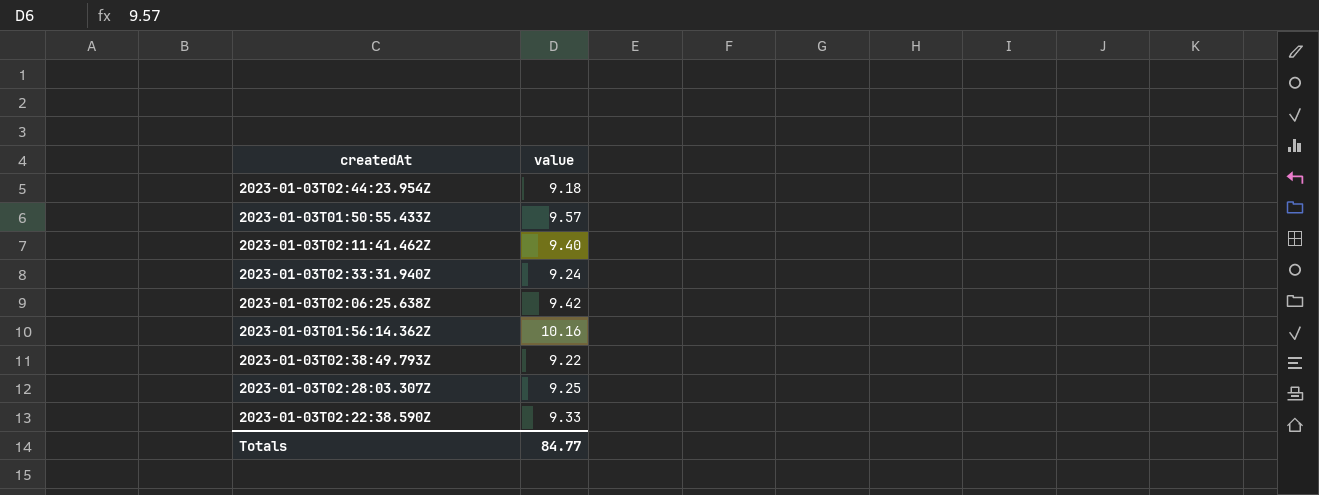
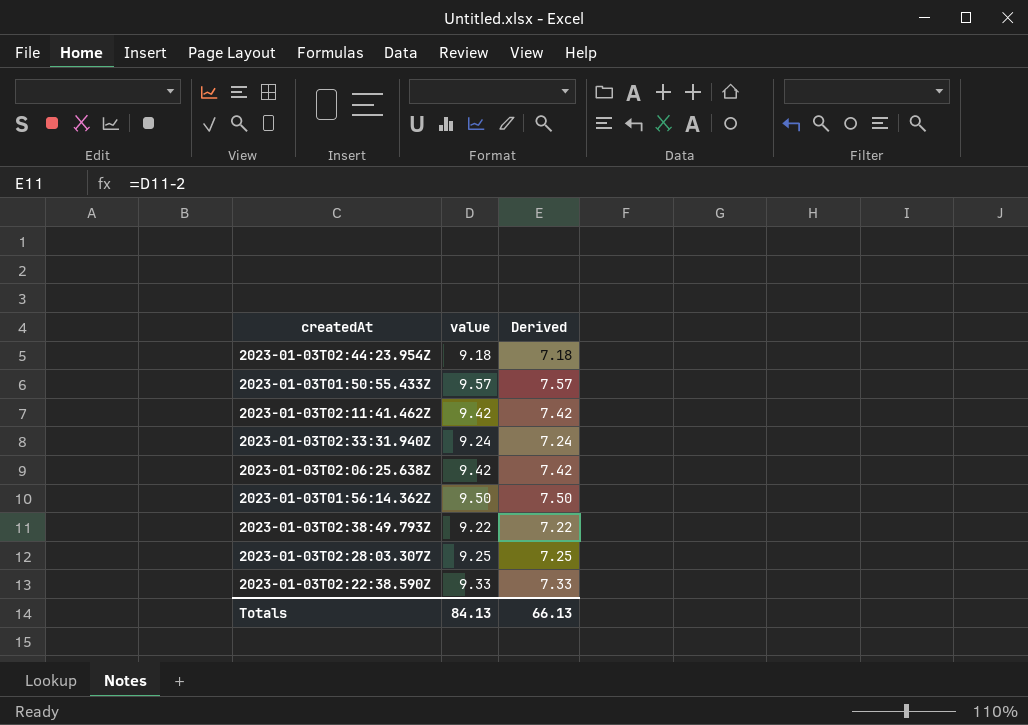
column Derived | formula: none -> [value] - 2
2023-01-03T02:11:41.462Z | value: 9.40 -> 9.42
2023-01-03T01:56:14.362Z | value: 10.16 -> 9.50
Totals | value: 84.77 -> 84.13

